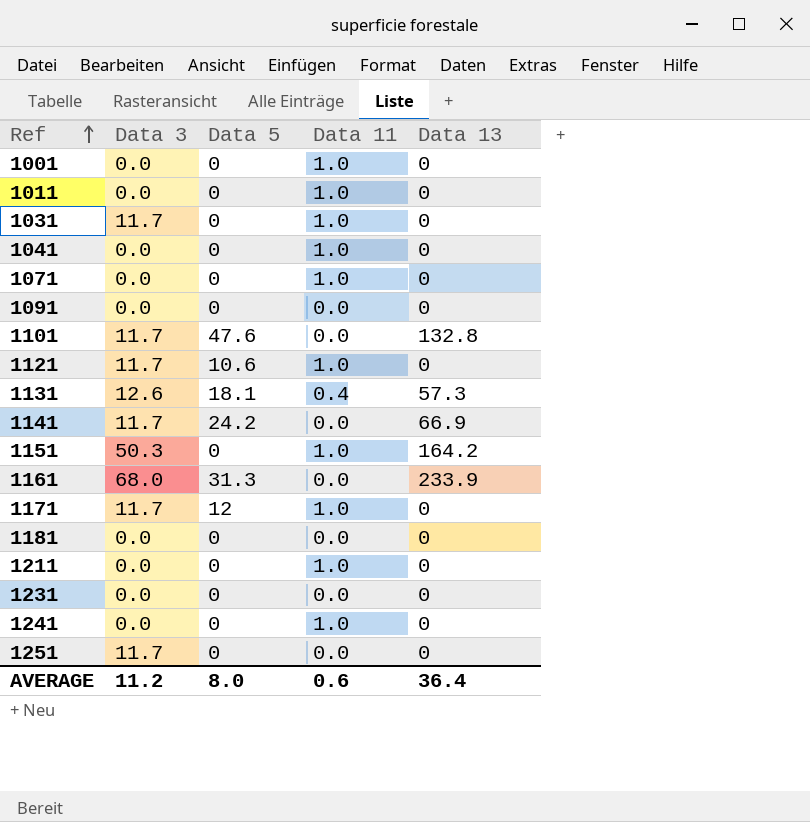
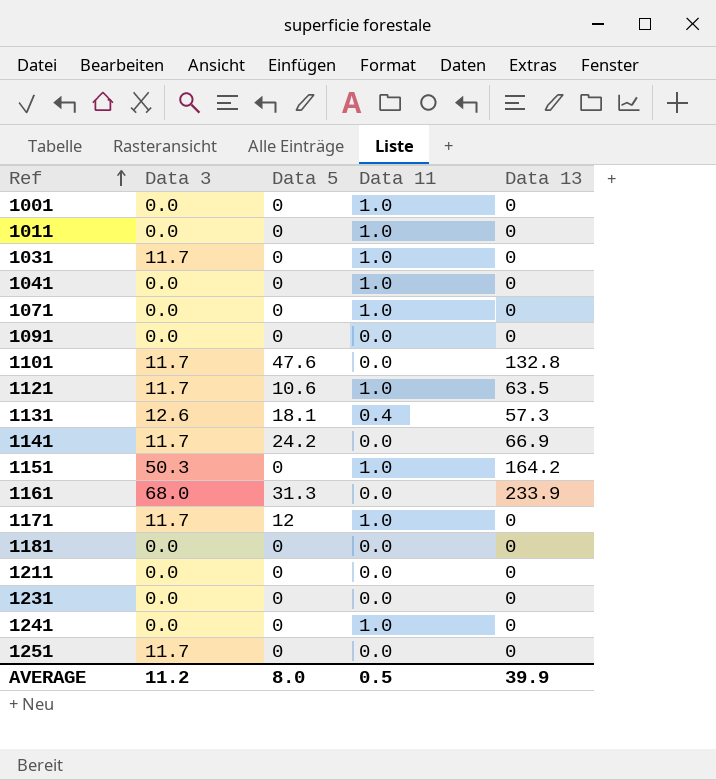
1121 | Data 13: 0 -> 63.5
1211 | Data 11: 1.0 -> 0.0
AVERAGE | Data 11: 0.6 -> 0.5
AVERAGE | Data 13: 36.4 -> 39.9

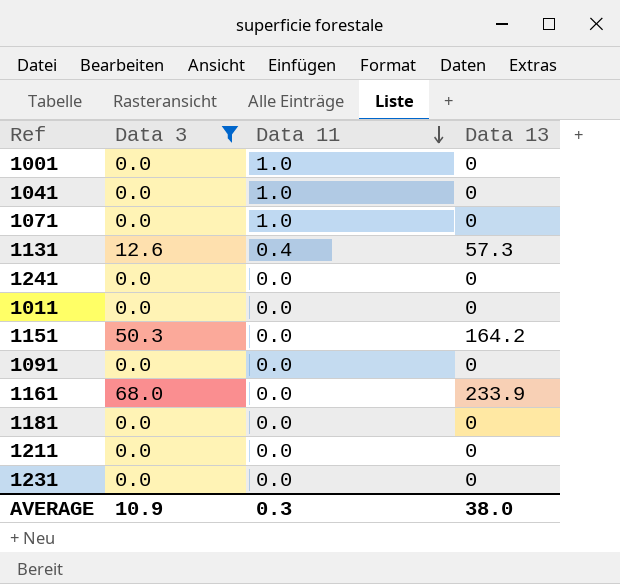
filter: none -> Data 3 != 11.7
row order: Ref ascending -> Data 11 descending
column Data 5 | position: 3 -> none
1241 | Data 11: 1.0 -> 0.0
1011 | Data 11: 1.0 -> 0.0
1151 | Data 11: 1.0 -> 0.0
AVERAGE | Data 3: 11.2 -> 10.9
AVERAGE | Data 11: 0.5 -> 0.3
AVERAGE | Data 13: 39.9 -> 38.0

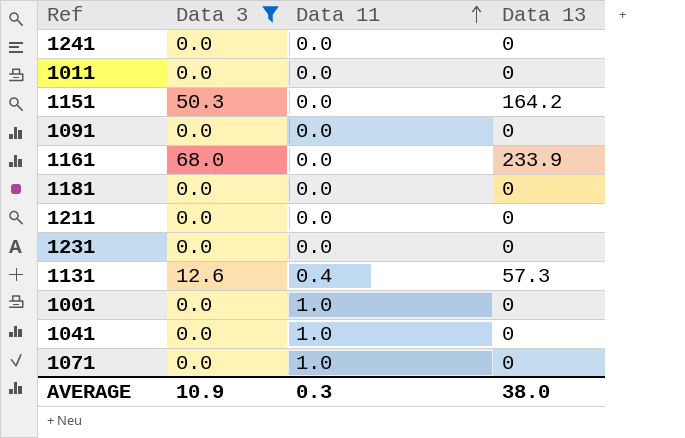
row order: Data 11 descending -> Data 11 ascending

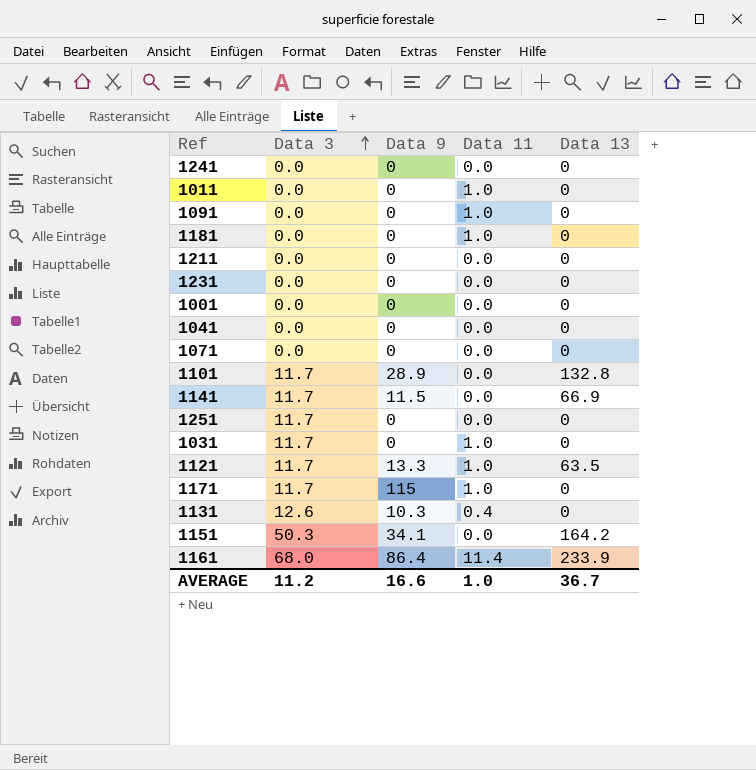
filter: Data 3 != 11.7 -> none
row order: Data 11 ascending -> Data 3 ascending
column Data 9 | position: none -> 3
1011 | Data 11: 0.0 -> 1.0
1091 | Data 11: 0.0 -> 1.0
1181 | Data 11: 0.0 -> 1.0
1001 | Data 11: 1.0 -> 0.0
1041 | Data 11: 1.0 -> 0.0
1071 | Data 11: 1.0 -> 0.0
1131 | Data 13: 57.3 -> 0
1161 | Data 11: 0.0 -> 11.4
AVERAGE | Data 3: 10.9 -> 11.2
AVERAGE | Data 11: 0.3 -> 1.0
AVERAGE | Data 13: 38.0 -> 36.7

